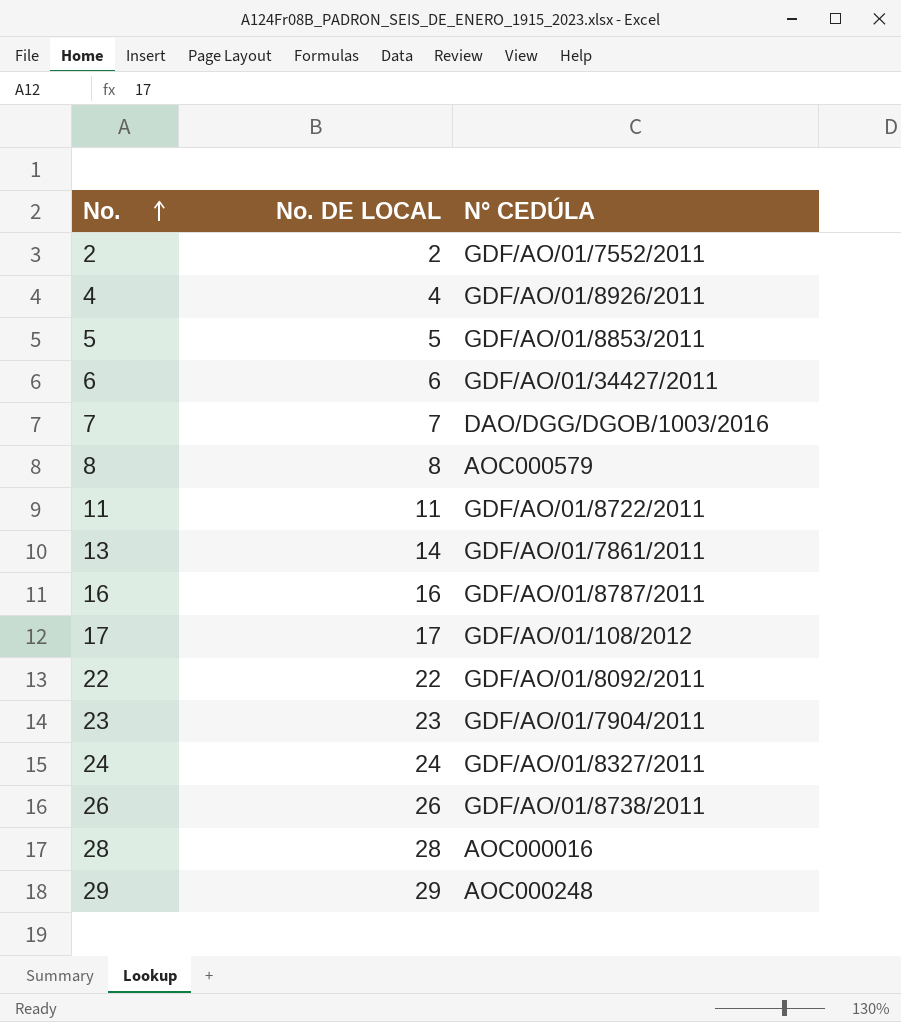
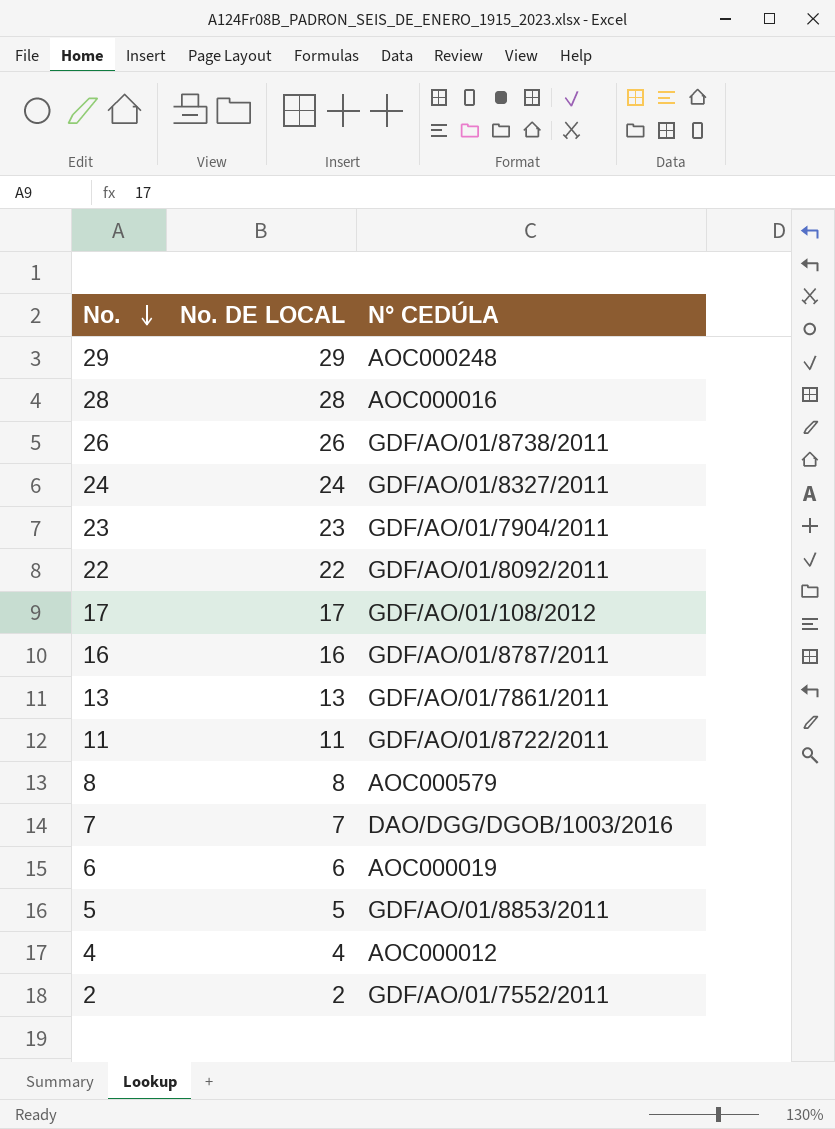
row order: No. ascending -> No. descending
13 | No. DE LOCAL: 14 -> 13
6 | N° CEDÚLA: GDF/AO/01/34427/2011 -> AOC000019
4 | N° CEDÚLA: GDF/AO/01/8926/2011 -> AOC000012

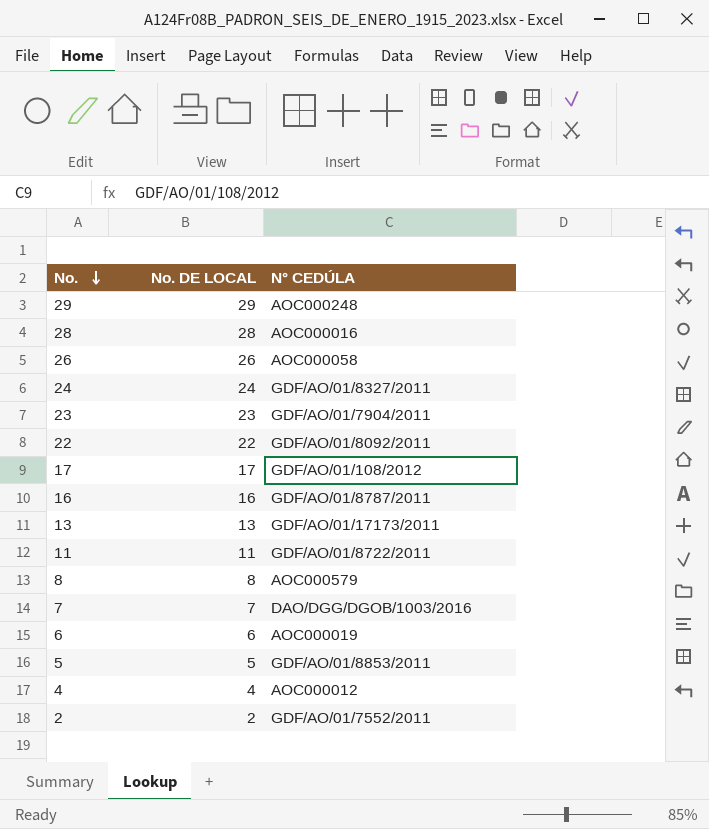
26 | N° CEDÚLA: GDF/AO/01/8738/2011 -> AOC000058
13 | N° CEDÚLA: GDF/AO/01/7861/2011 -> GDF/AO/01/17173/2011

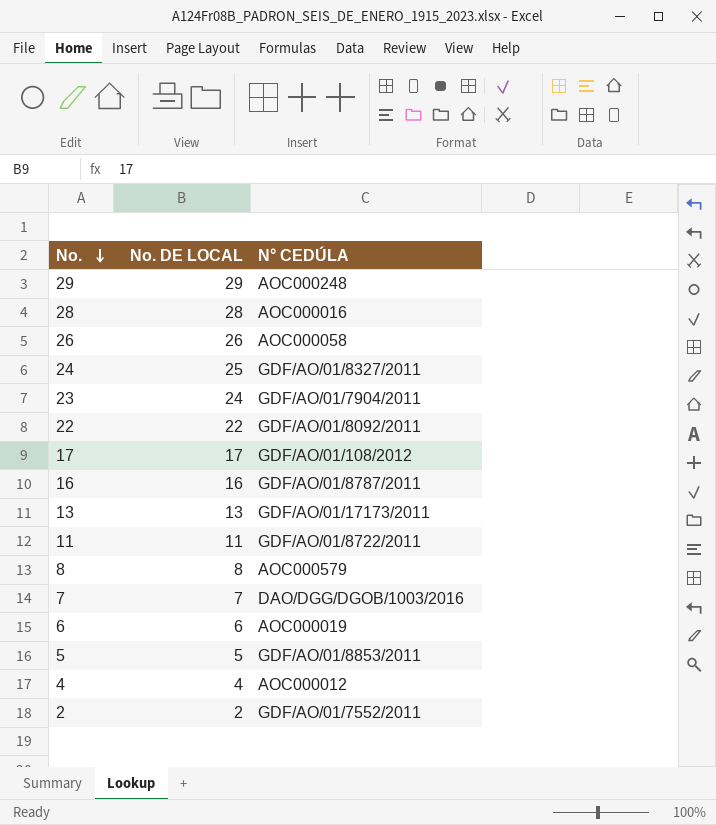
24 | No. DE LOCAL: 24 -> 25
23 | No. DE LOCAL: 23 -> 24

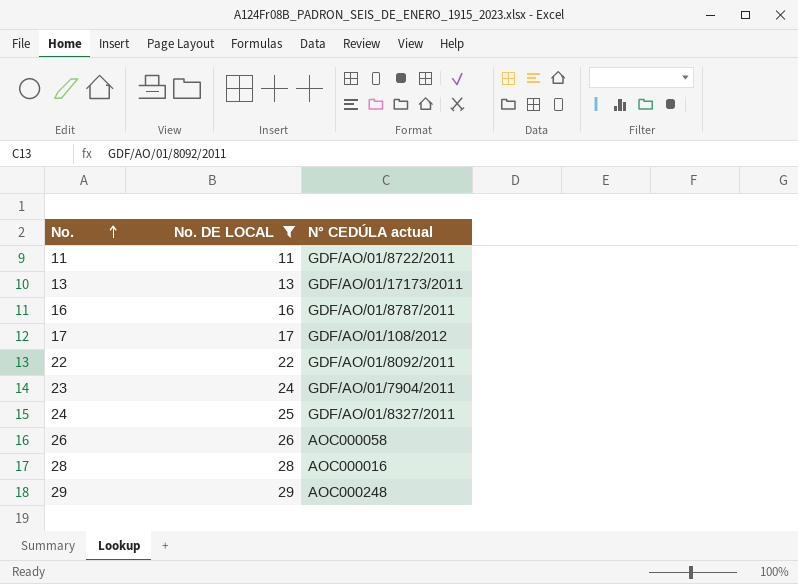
filter: none -> No. DE LOCAL >= 11
row order: No. descending -> No. ascending
column name: N° CEDÚLA -> N° CEDÚLA actual

